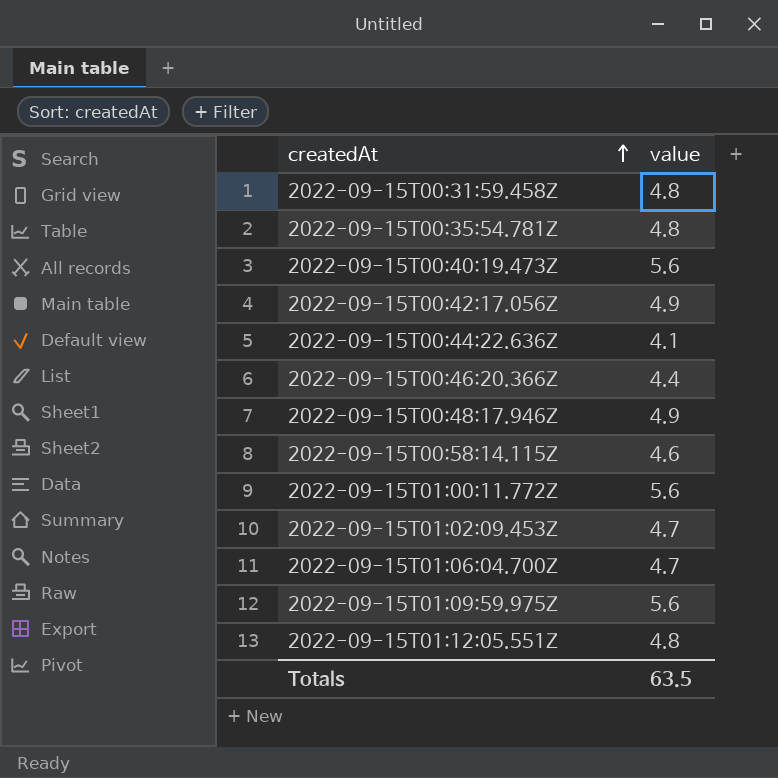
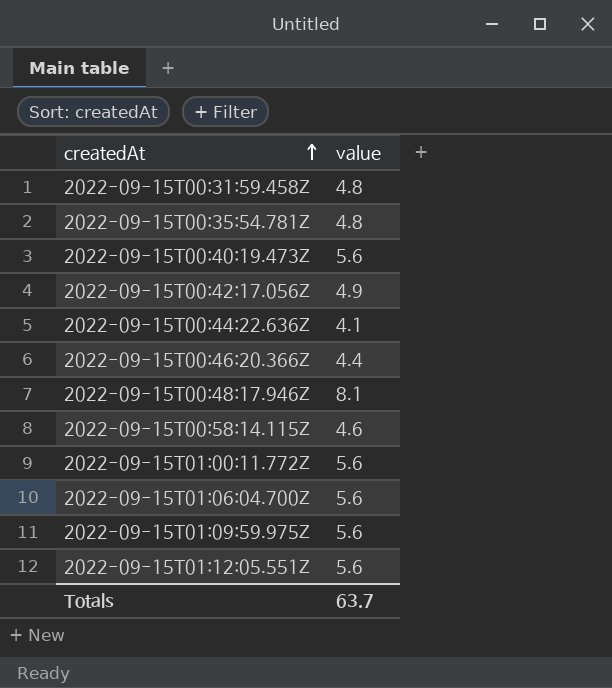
row 2022-09-15T01:02:09.453Z: 4.7 -> none
2022-09-15T00:48:17.946Z | value: 4.9 -> 8.1
2022-09-15T01:06:04.700Z | value: 4.7 -> 5.6
2022-09-15T01:12:05.551Z | value: 4.8 -> 5.6
Totals | value: 63.5 -> 63.7

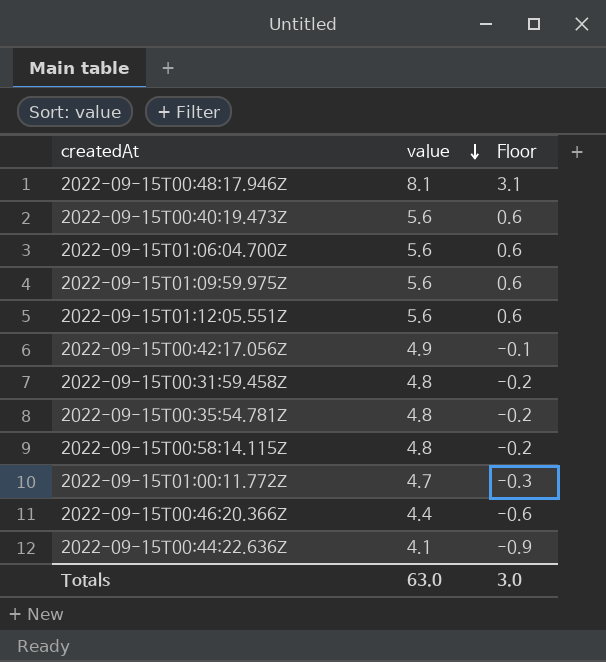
row order: createdAt ascending -> value descending
column Floor | formula: none -> [value] - 5
2022-09-15T00:58:14.115Z | value: 4.6 -> 4.8
2022-09-15T01:00:11.772Z | value: 5.6 -> 4.7
Totals | value: 63.7 -> 63.0

